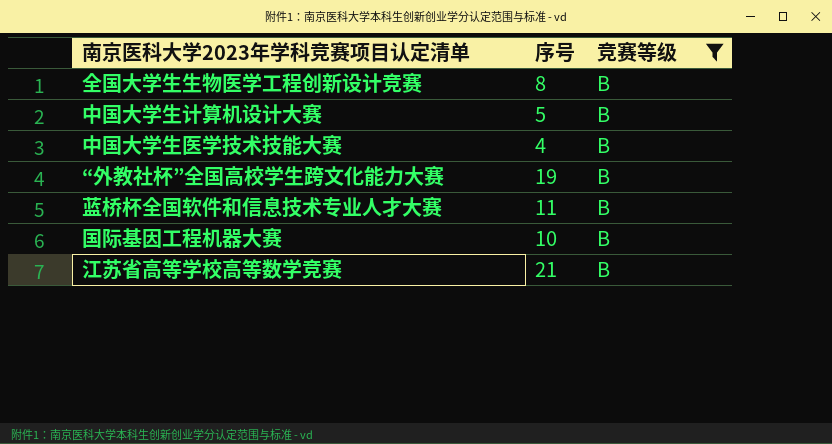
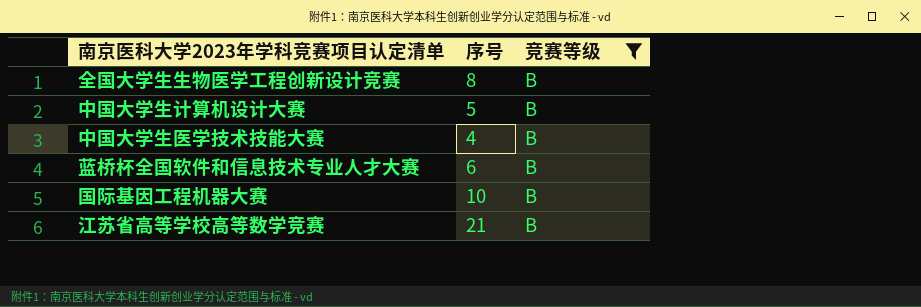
row “外教社杯”全国高校学生跨文化能力大赛: 19 | B -> none
蓝桥杯全国软件和信息技术专业人才大赛 | 序号: 11 -> 6

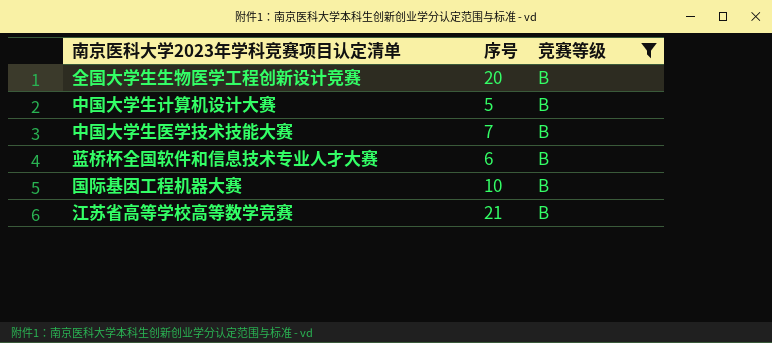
全国大学生生物医学工程创新设计竞赛 | 序号: 8 -> 20
中国大学生医学技术技能大赛 | 序号: 4 -> 7

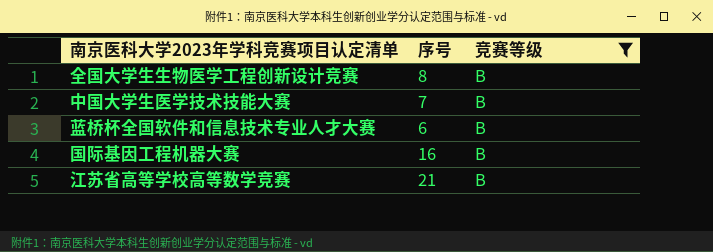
row 中国大学生计算机设计大赛: 5 | B -> none
全国大学生生物医学工程创新设计竞赛 | 序号: 20 -> 8
国际基因工程机器大赛 | 序号: 10 -> 16

